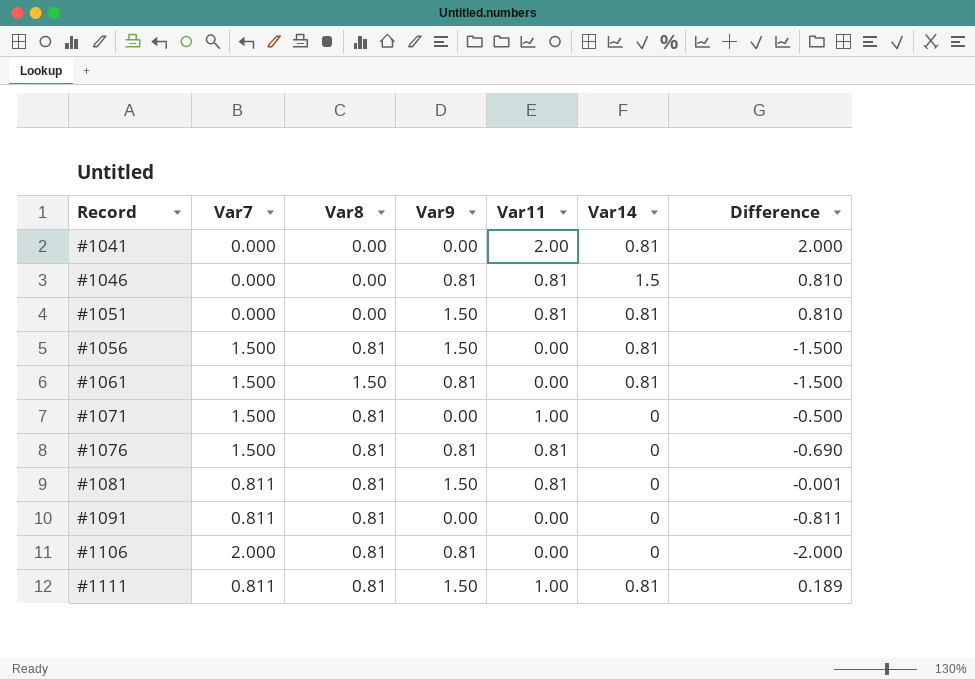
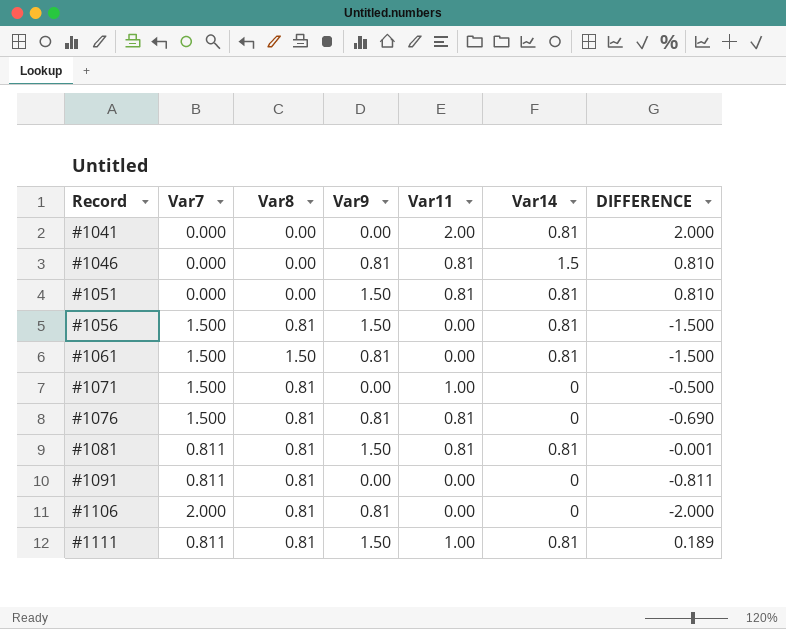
column name: Difference -> DIFFERENCE
#1081 | Var14: 0 -> 0.81

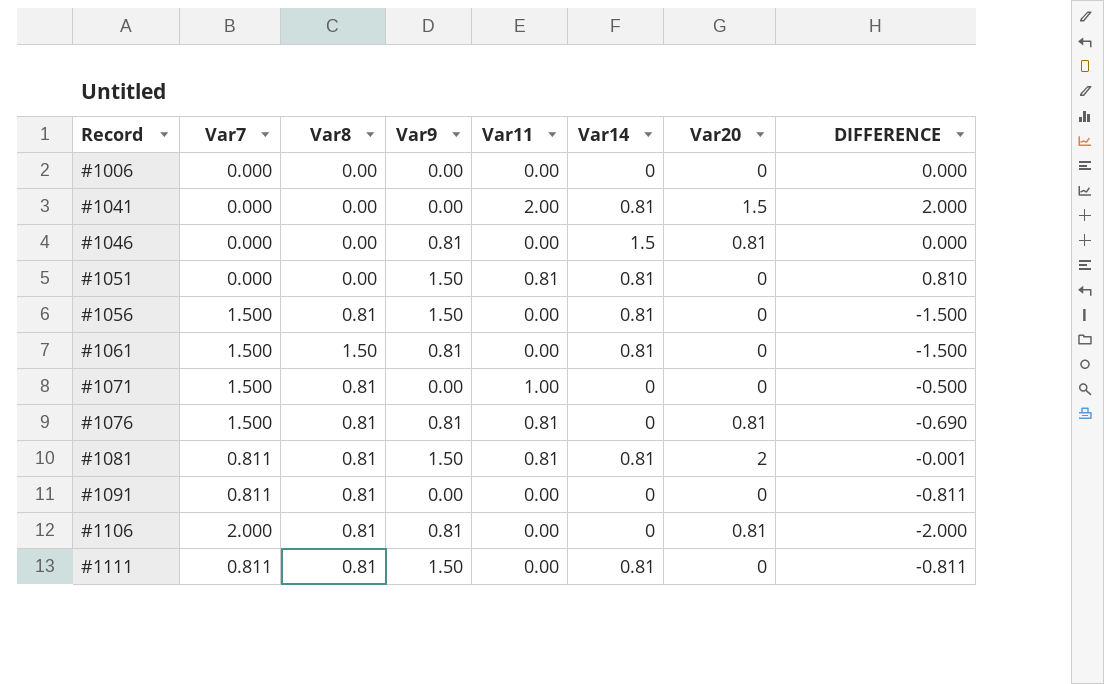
column Var20 | position: none -> 7
row #1006: none -> 0.000 | 0.00 | 0.00 | 0.00 | 0 | 0 | 0.000
#1046 | Var11: 0.81 -> 0.00
#1046 | DIFFERENCE: 0.810 -> 0.000
#1111 | Var11: 1.00 -> 0.00
#1111 | DIFFERENCE: 0.189 -> -0.811

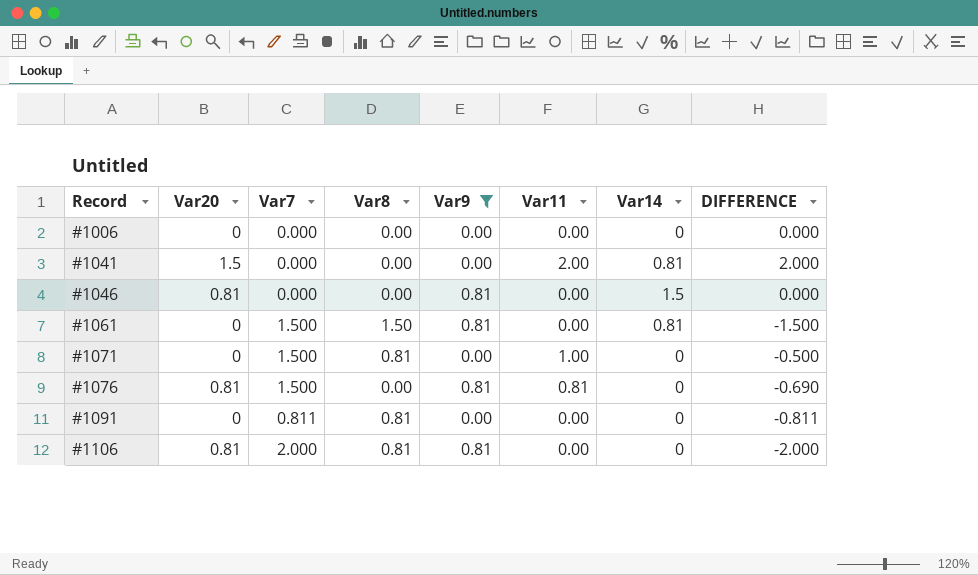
filter: none -> Var9 != 1.50
column Var20 | position: 7 -> 2
#1076 | Var8: 0.81 -> 0.00

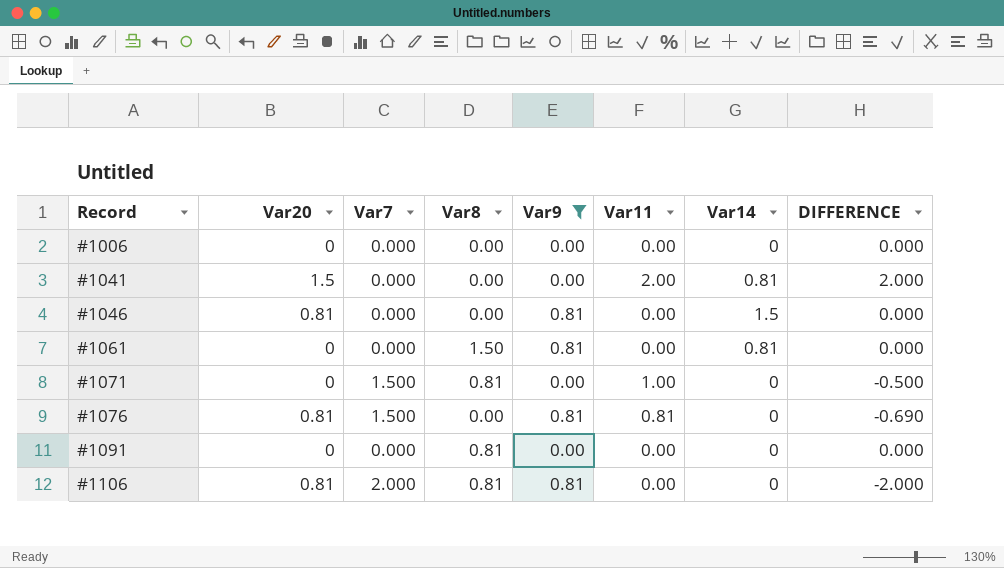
#1061 | Var7: 1.500 -> 0.000
#1061 | DIFFERENCE: -1.500 -> 0.000
#1091 | Var7: 0.811 -> 0.000
#1091 | DIFFERENCE: -0.811 -> 0.000

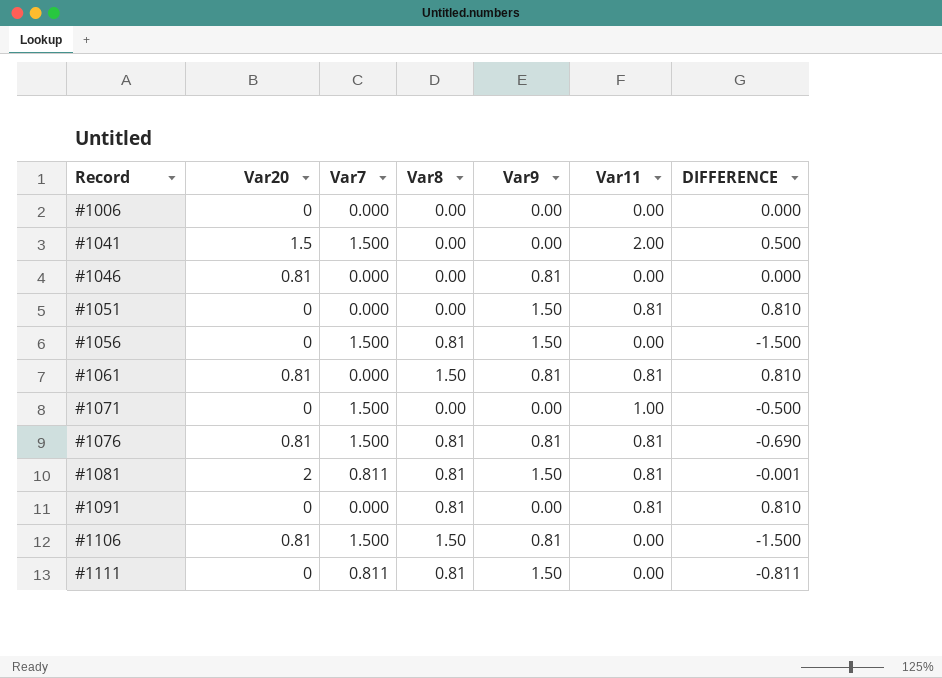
filter: Var9 != 1.50 -> none
column Var14 | position: 7 -> none
#1041 | Var7: 0.000 -> 1.500
#1041 | DIFFERENCE: 2.000 -> 0.500
#1061 | Var20: 0 -> 0.81
#1061 | Var11: 0.00 -> 0.81
#1061 | DIFFERENCE: 0.000 -> 0.810
#1071 | Var8: 0.81 -> 0.00
#1076 | Var8: 0.00 -> 0.81
#1091 | Var11: 0.00 -> 0.81
#1091 | DIFFERENCE: 0.000 -> 0.810
#1106 | Var7: 2.000 -> 1.500
#1106 | Var8: 0.81 -> 1.50
#1106 | DIFFERENCE: -2.000 -> -1.500

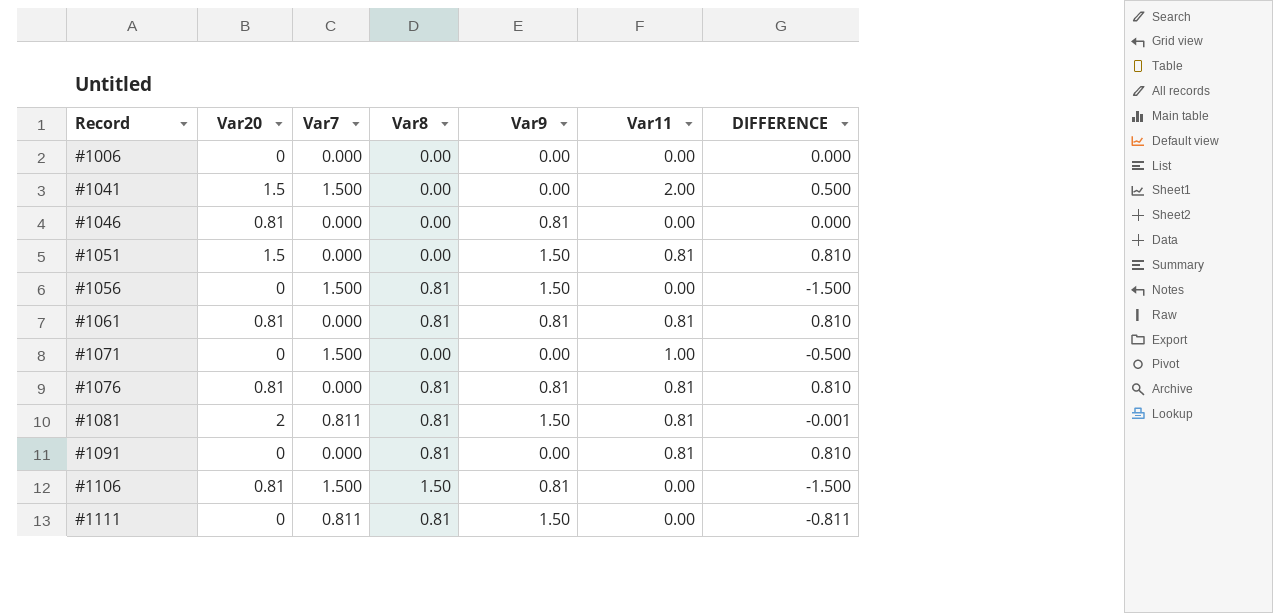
#1051 | Var20: 0 -> 1.5
#1061 | Var8: 1.50 -> 0.81
#1076 | Var7: 1.500 -> 0.000
#1076 | DIFFERENCE: -0.690 -> 0.810

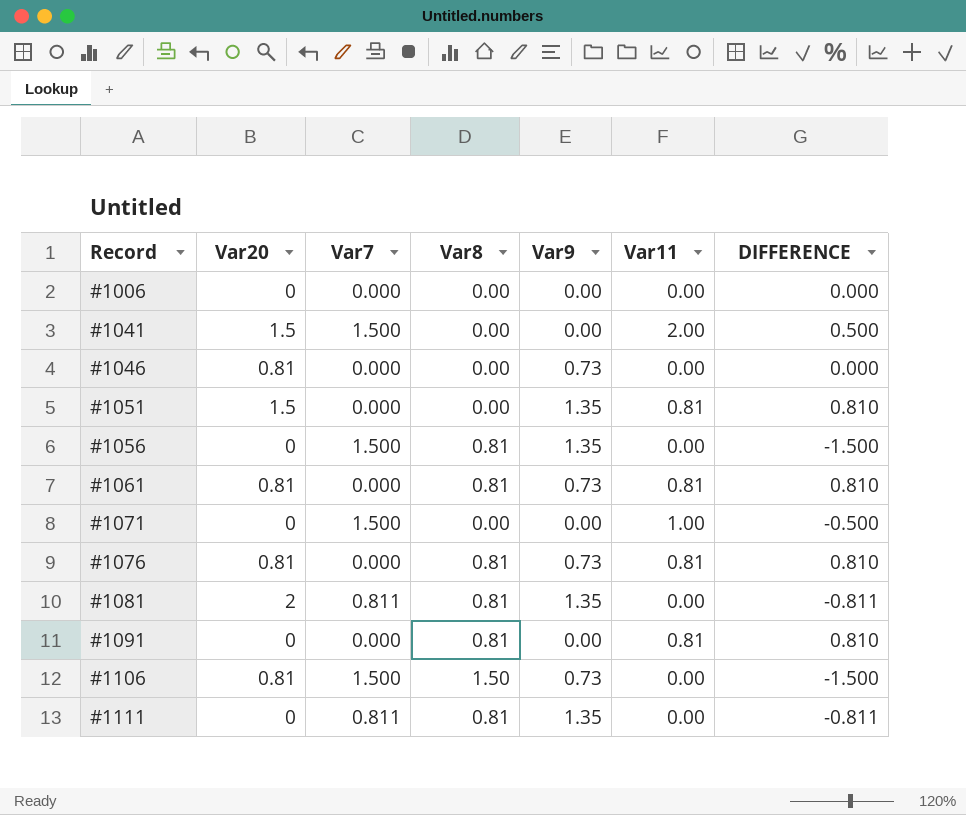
#1046 | Var9: 0.81 -> 0.73
#1051 | Var9: 1.50 -> 1.35
#1056 | Var9: 1.50 -> 1.35
#1061 | Var9: 0.81 -> 0.73
#1076 | Var9: 0.81 -> 0.73
#1081 | Var9: 1.50 -> 1.35
#1081 | Var11: 0.81 -> 0.00
#1081 | DIFFERENCE: -0.001 -> -0.811
#1106 | Var9: 0.81 -> 0.73
#1111 | Var9: 1.50 -> 1.35

